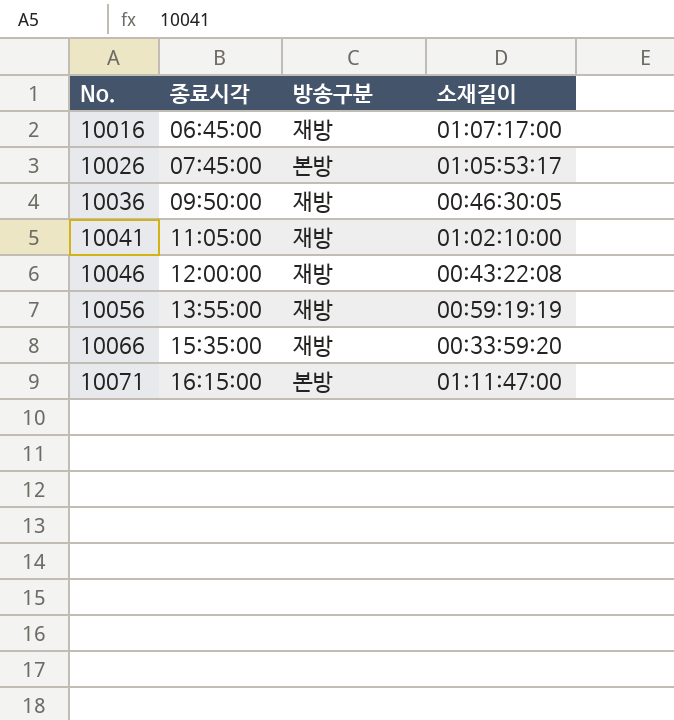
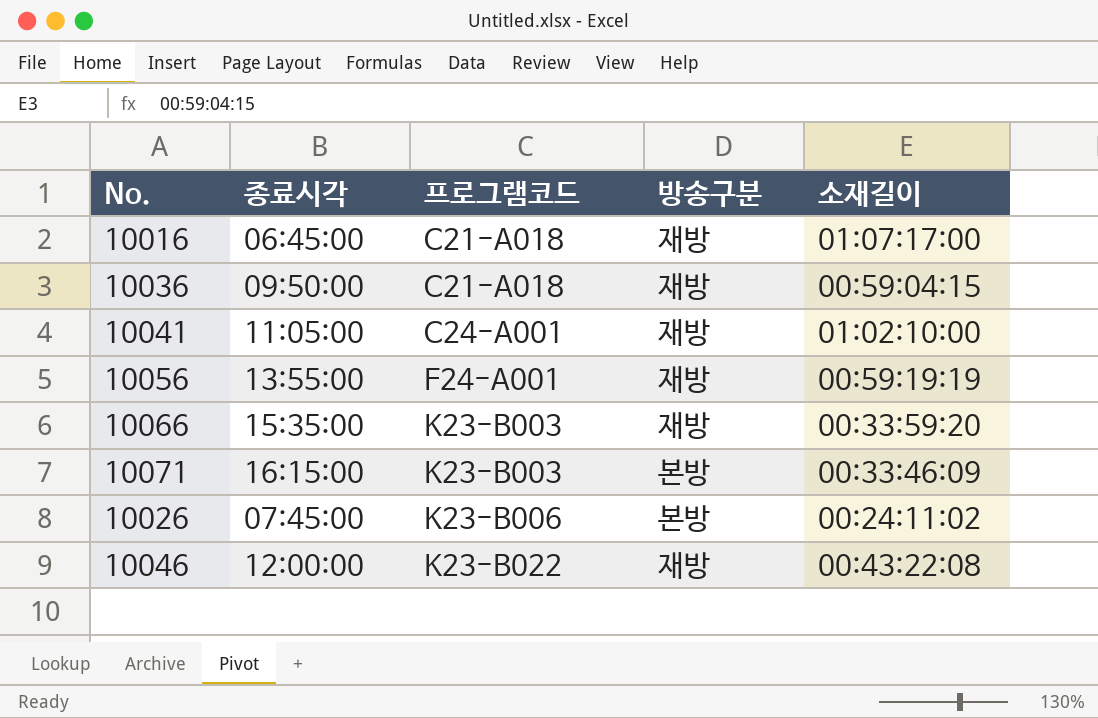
row order: No. ascending -> 프로그램코드 ascending
column 프로그램코드 | position: none -> 3
10036 | 소재길이: 00:46:30:05 -> 00:59:04:15
10071 | 소재길이: 01:11:47:00 -> 00:33:46:09
10026 | 소재길이: 01:05:53:17 -> 00:24:11:02

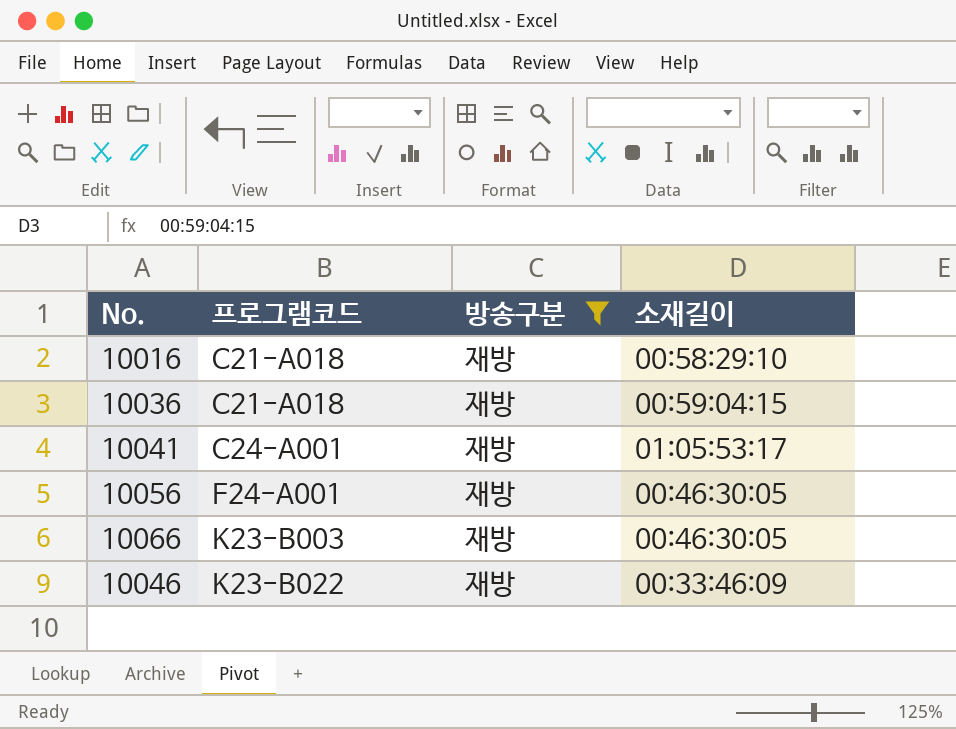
filter: none -> 방송구분 = 재방
column 종료시각 | position: 2 -> none
10016 | 소재길이: 01:07:17:00 -> 00:58:29:10
10041 | 소재길이: 01:02:10:00 -> 01:05:53:17
10056 | 소재길이: 00:59:19:19 -> 00:46:30:05
10066 | 소재길이: 00:33:59:20 -> 00:46:30:05
10046 | 소재길이: 00:43:22:08 -> 00:33:46:09

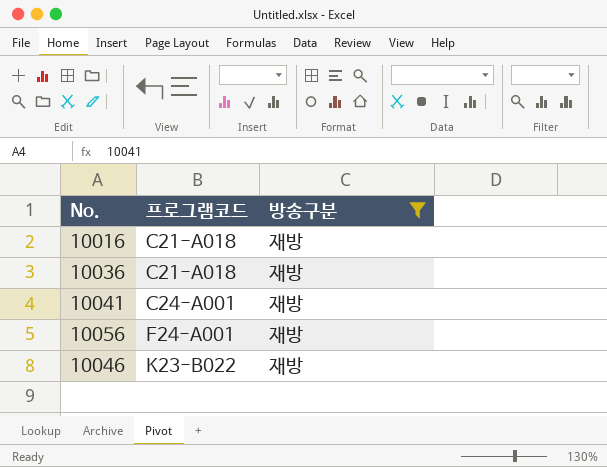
column 소재길이 | position: 4 -> none
row 10066: K23-B003 | 재방 | 00:46:30:05 -> none

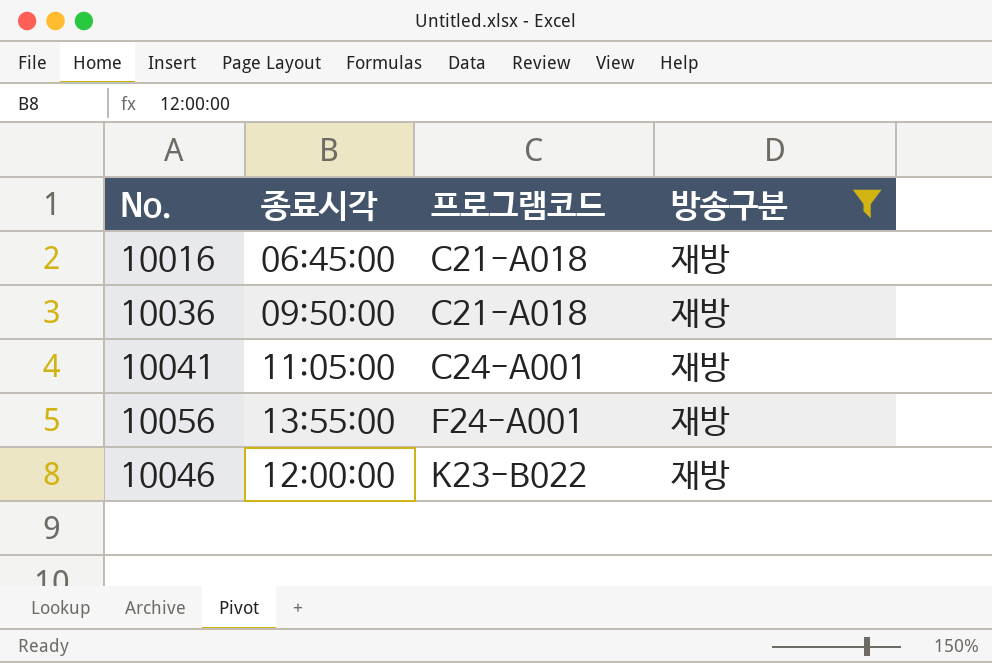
column 종료시각 | position: none -> 2

